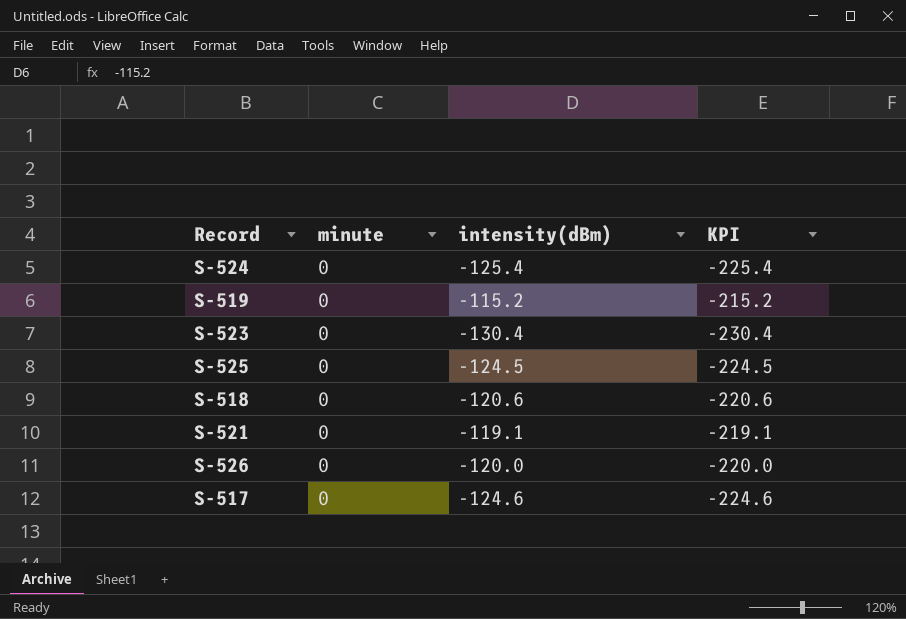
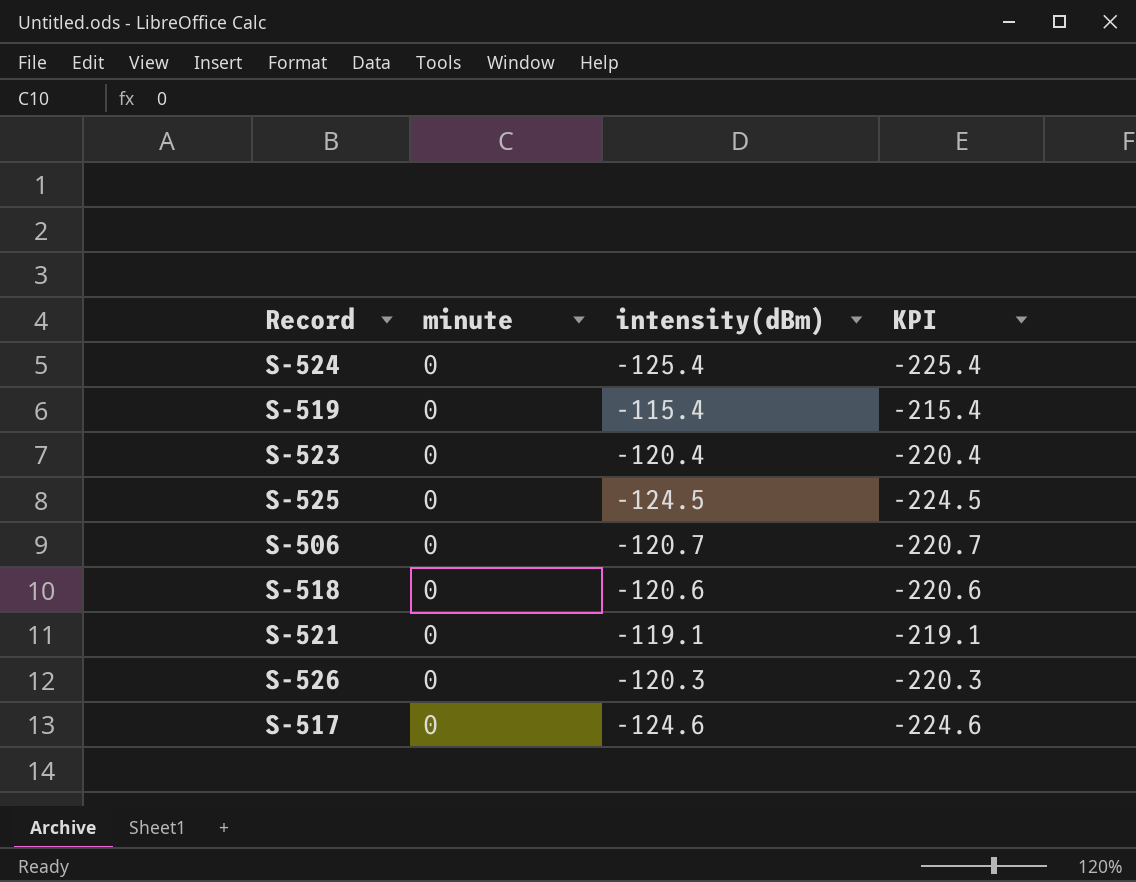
S-519 | intensity(dBm): -115.2 -> -115.4
S-519 | KPI: -215.2 -> -215.4
S-523 | intensity(dBm): -130.4 -> -120.4
S-523 | KPI: -230.4 -> -220.4
row S-506: none -> 0 | -120.7 | -220.7
S-526 | intensity(dBm): -120.0 -> -120.3
S-526 | KPI: -220.0 -> -220.3

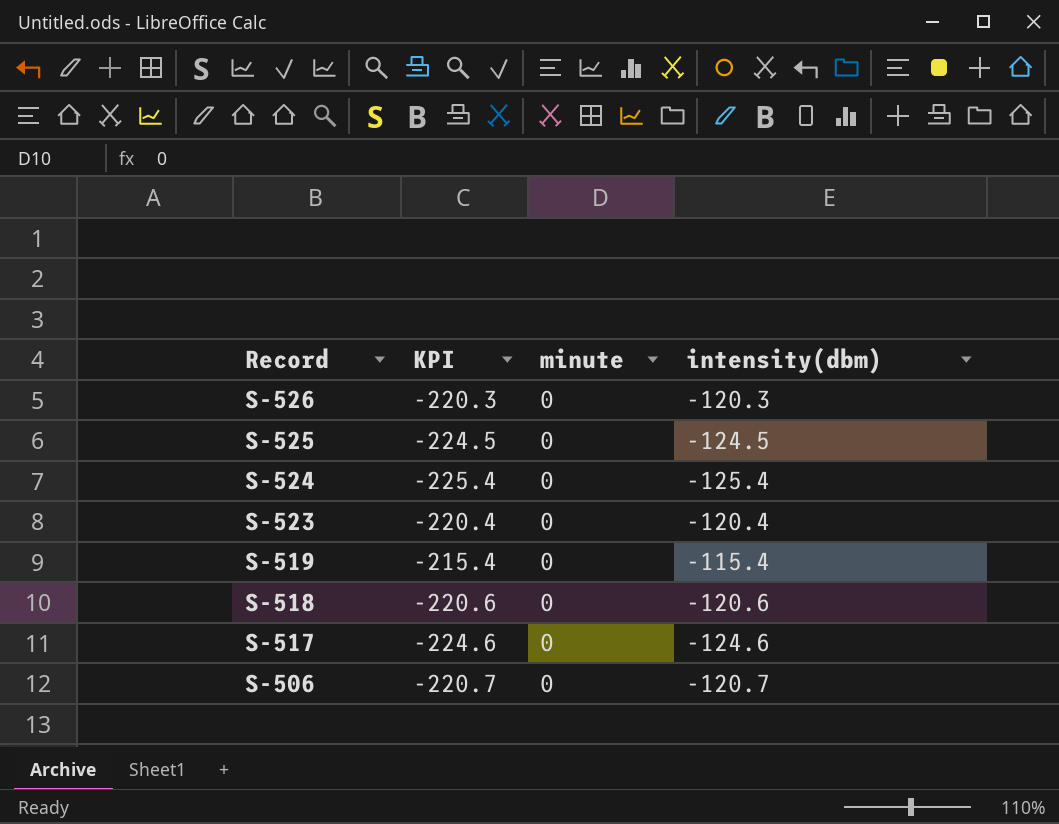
row order: none -> Record descending
column KPI | position: 4 -> 2
column name: intensity(dBm) -> intensity(dbm)
row S-521: 0 | -119.1 | -219.1 -> none

